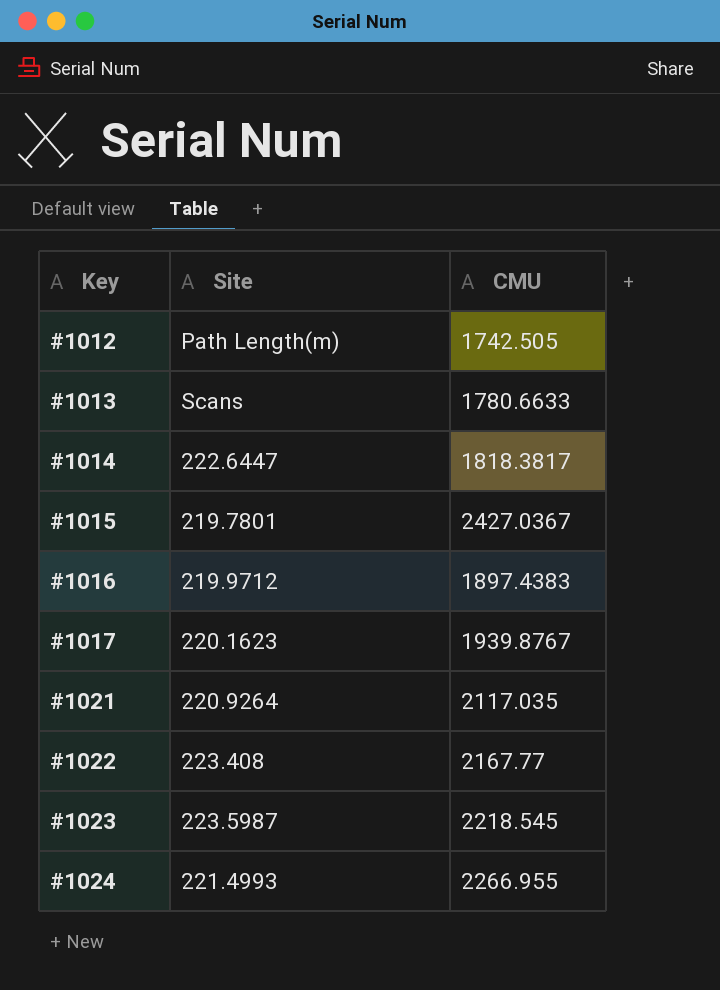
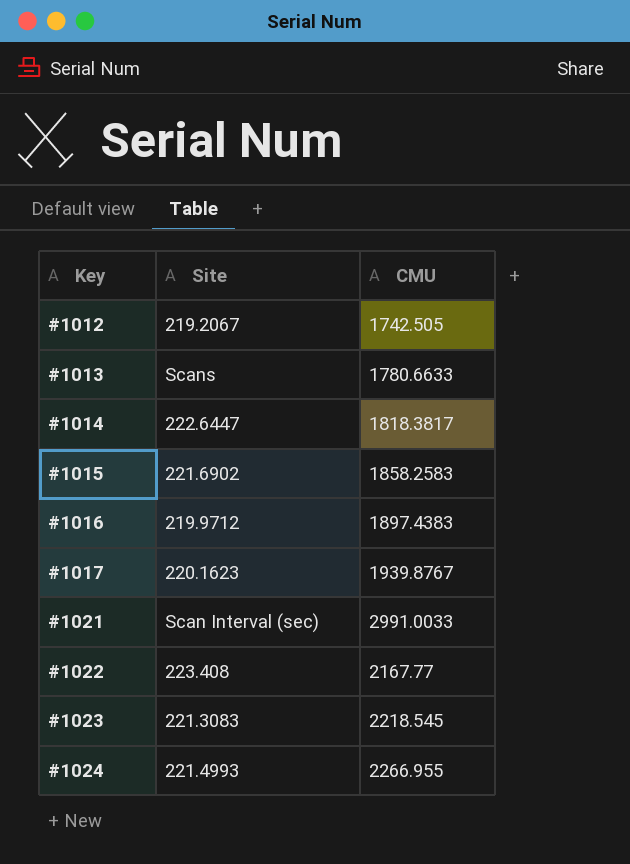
#1012 | Site: Path Length(m) -> 219.2067
#1015 | Site: 219.7801 -> 221.6902
#1015 | CMU: 2427.0367 -> 1858.2583
#1021 | Site: 220.9264 -> Scan Interval (sec)
#1021 | CMU: 2117.035 -> 2991.0033
#1023 | Site: 223.5987 -> 221.3083

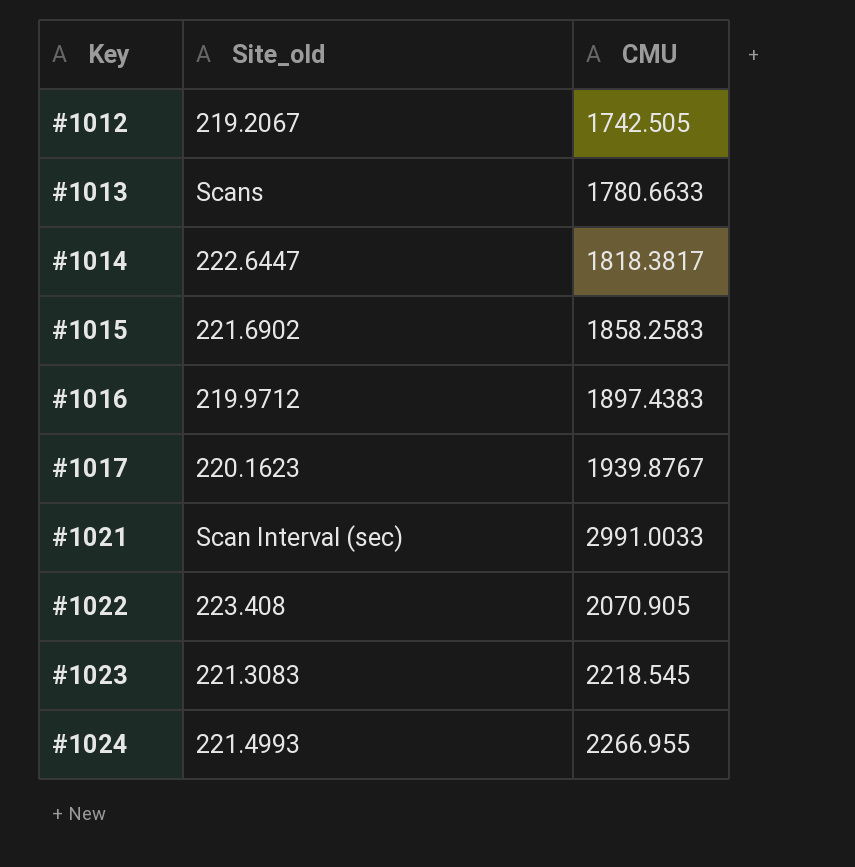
column name: Site -> Site_old
#1022 | CMU: 2167.77 -> 2070.905

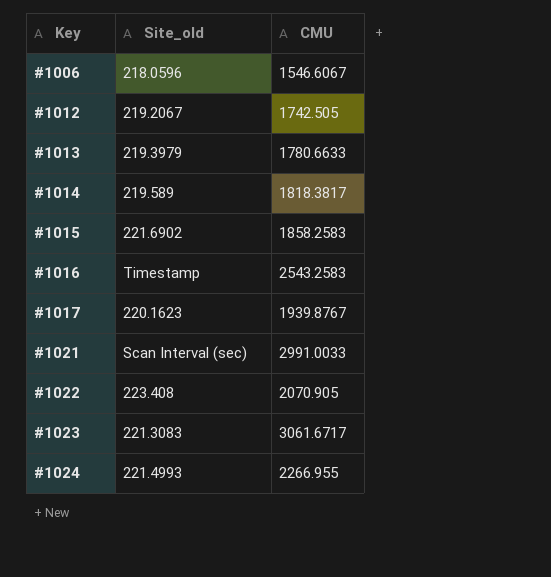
row #1006: none -> 218.0596 | 1546.6067
#1013 | Site_old: Scans -> 219.3979
#1014 | Site_old: 222.6447 -> 219.589
#1016 | Site_old: 219.9712 -> Timestamp
#1016 | CMU: 1897.4383 -> 2543.2583
#1023 | CMU: 2218.545 -> 3061.6717

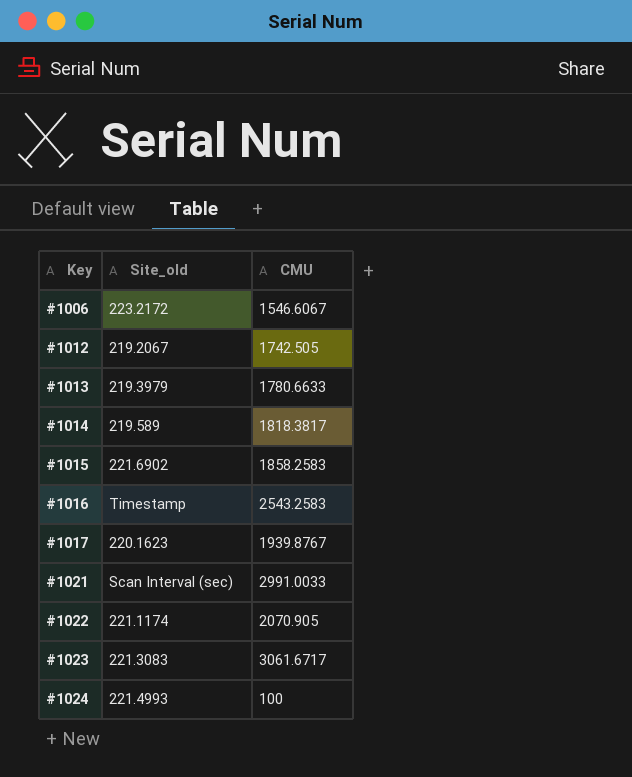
#1006 | Site_old: 218.0596 -> 223.2172
#1022 | Site_old: 223.408 -> 221.1174
#1024 | CMU: 2266.955 -> 100

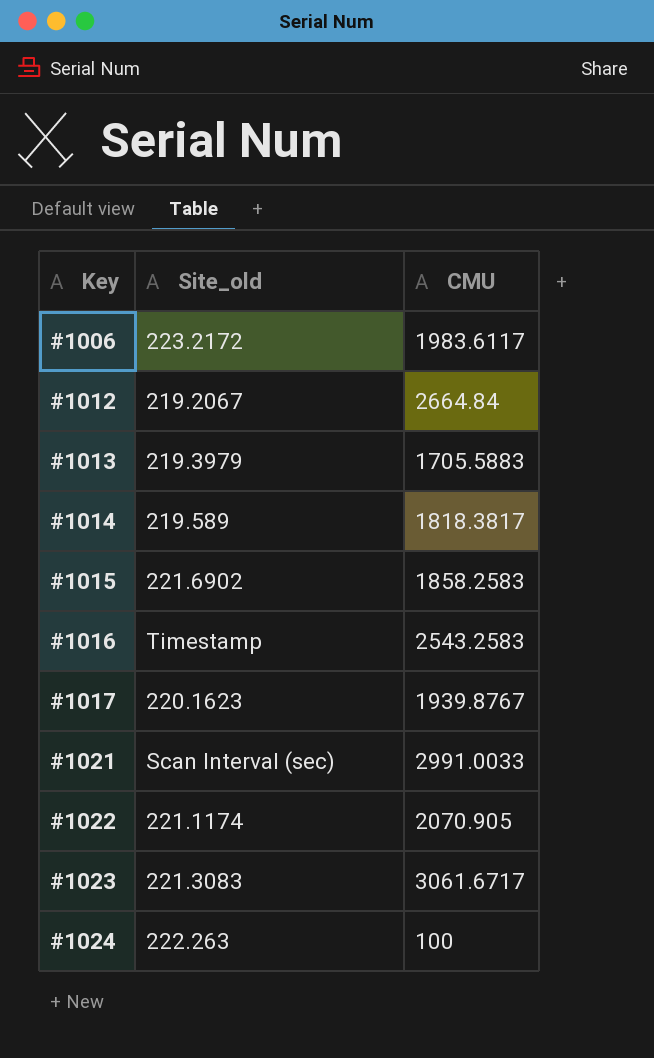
#1006 | CMU: 1546.6067 -> 1983.6117
#1012 | CMU: 1742.505 -> 2664.84
#1013 | CMU: 1780.6633 -> 1705.5883
#1024 | Site_old: 221.4993 -> 222.263

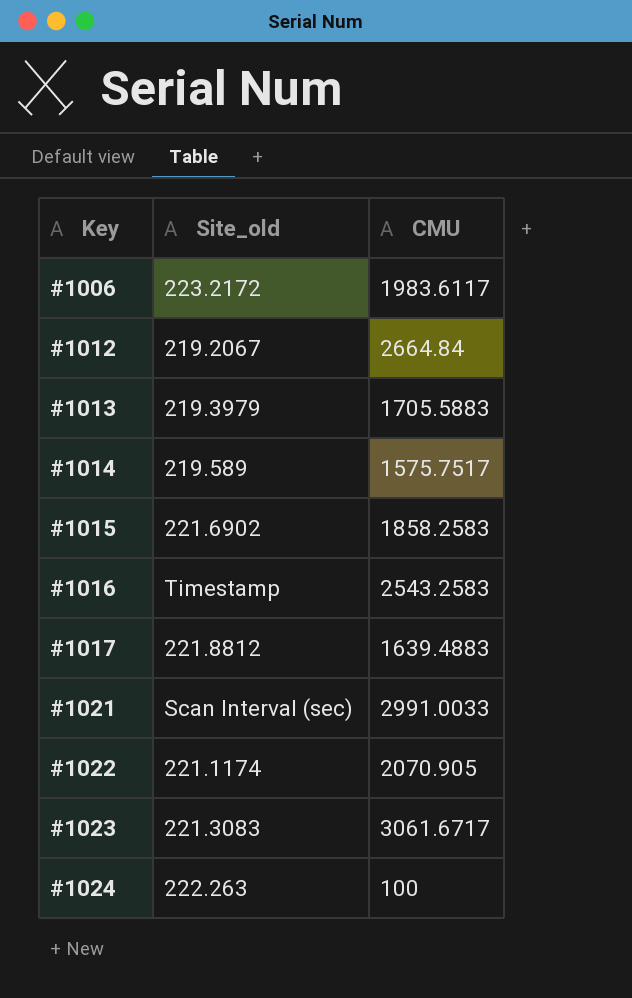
#1014 | CMU: 1818.3817 -> 1575.7517
#1017 | Site_old: 220.1623 -> 221.8812
#1017 | CMU: 1939.8767 -> 1639.4883

